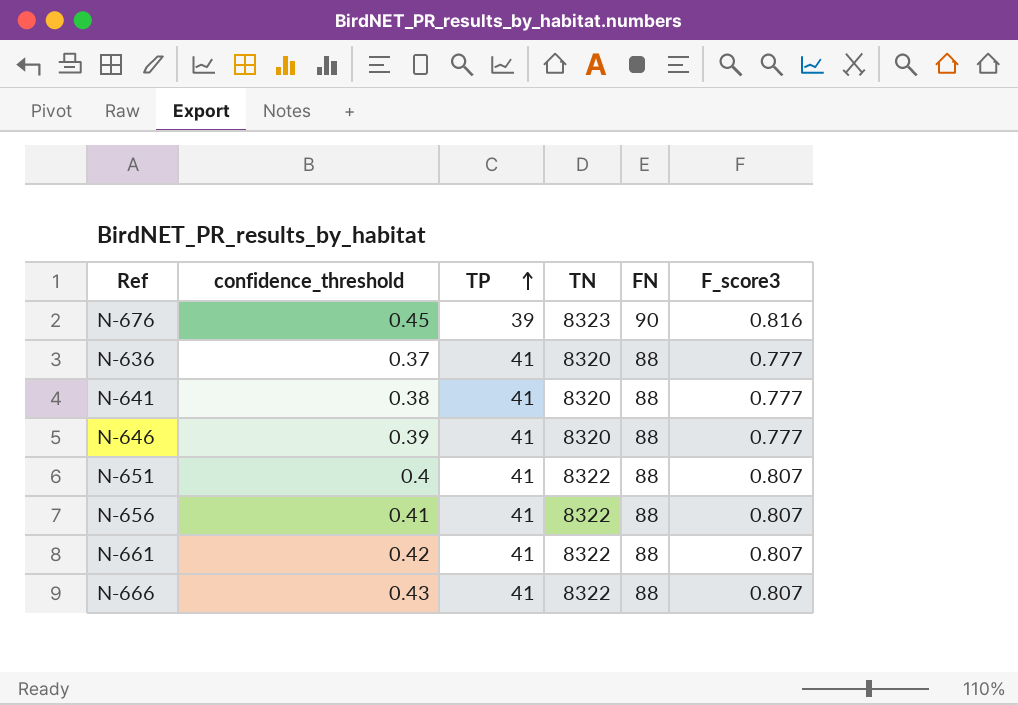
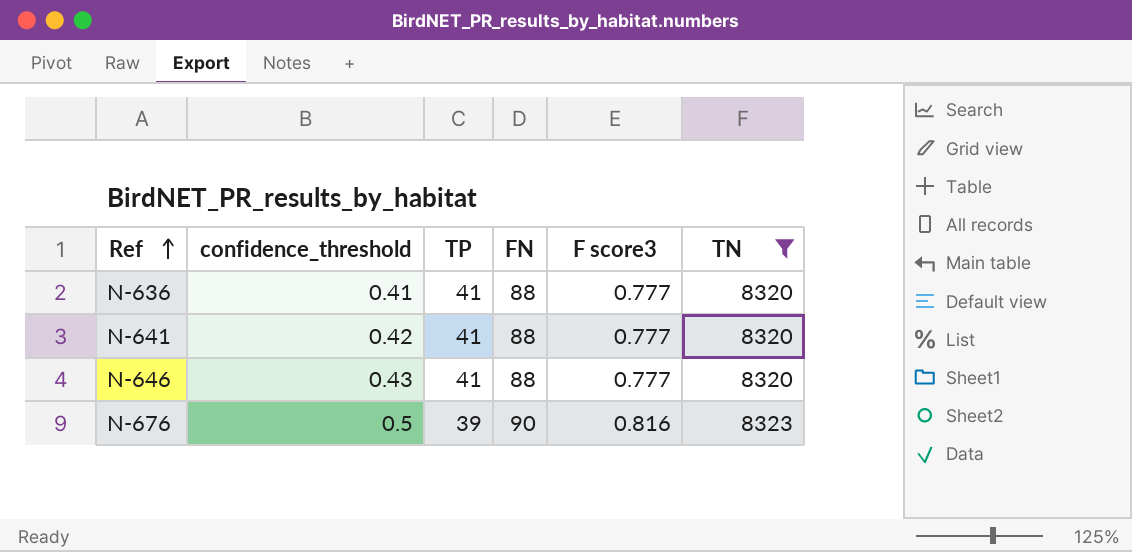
filter: none -> TN != 8322
row order: TP ascending -> Ref ascending
column name: F_score3 -> F score3
column TN | position: 4 -> 6
N-636 | confidence_threshold: 0.37 -> 0.41
N-641 | confidence_threshold: 0.38 -> 0.42
N-646 | confidence_threshold: 0.39 -> 0.43
N-676 | confidence_threshold: 0.45 -> 0.5

